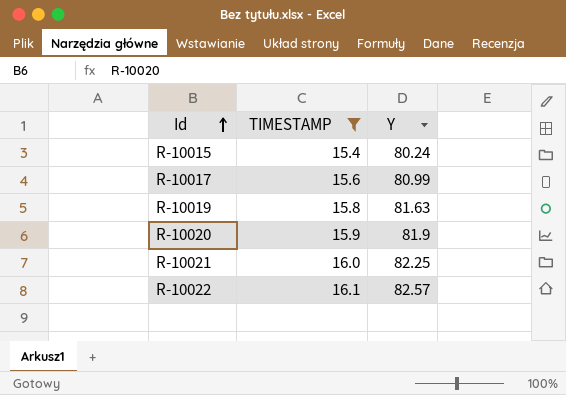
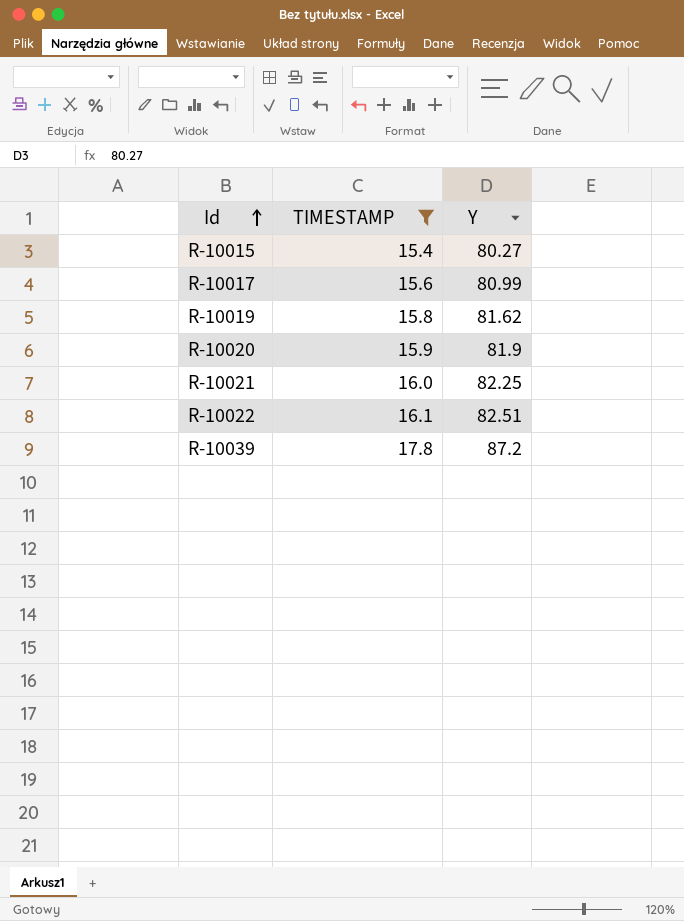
R-10015 | Y: 80.24 -> 80.27
R-10019 | Y: 81.63 -> 81.62
R-10022 | Y: 82.57 -> 82.51
row R-10039: none -> 17.8 | 87.2

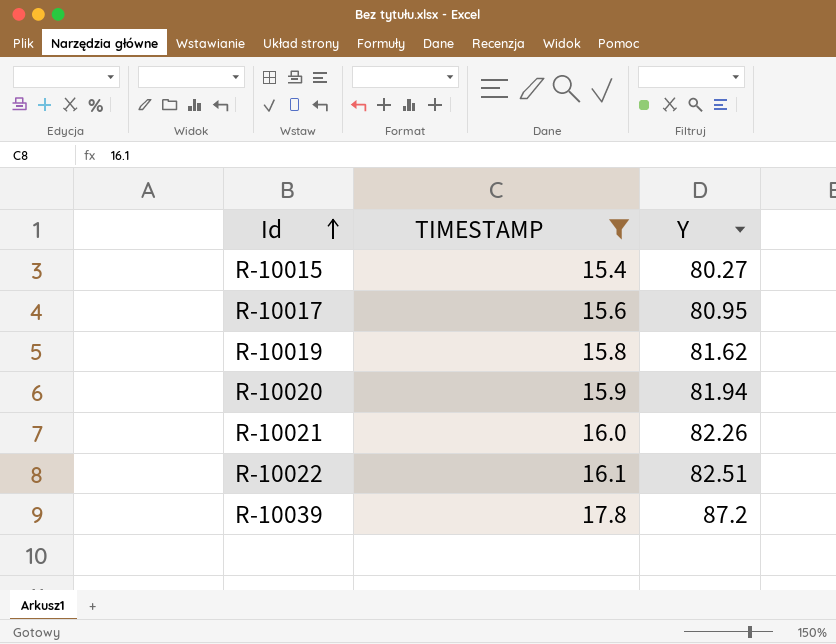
R-10017 | Y: 80.99 -> 80.95
R-10020 | Y: 81.9 -> 81.94
R-10021 | Y: 82.25 -> 82.26

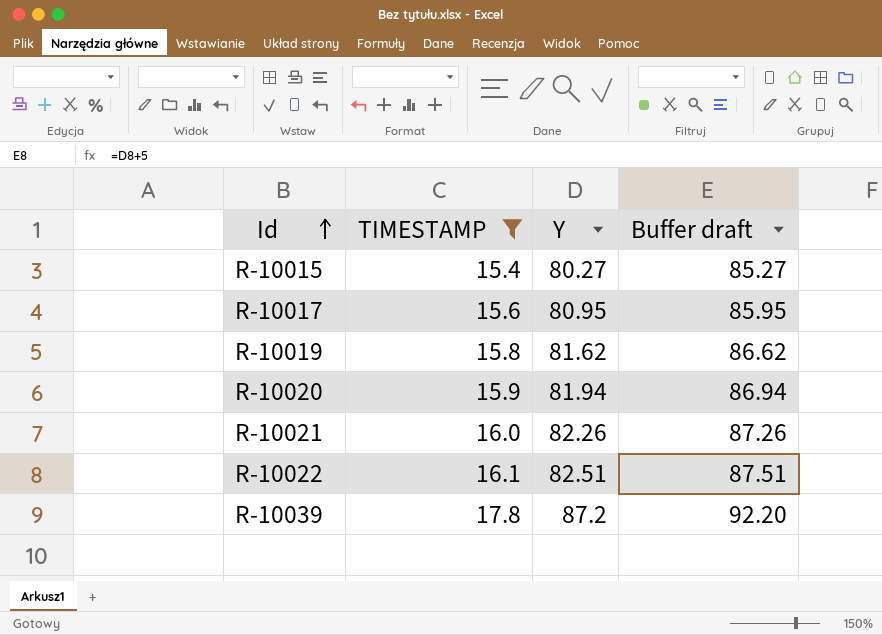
column Buffer draft | formula: none -> [Y] + 5

